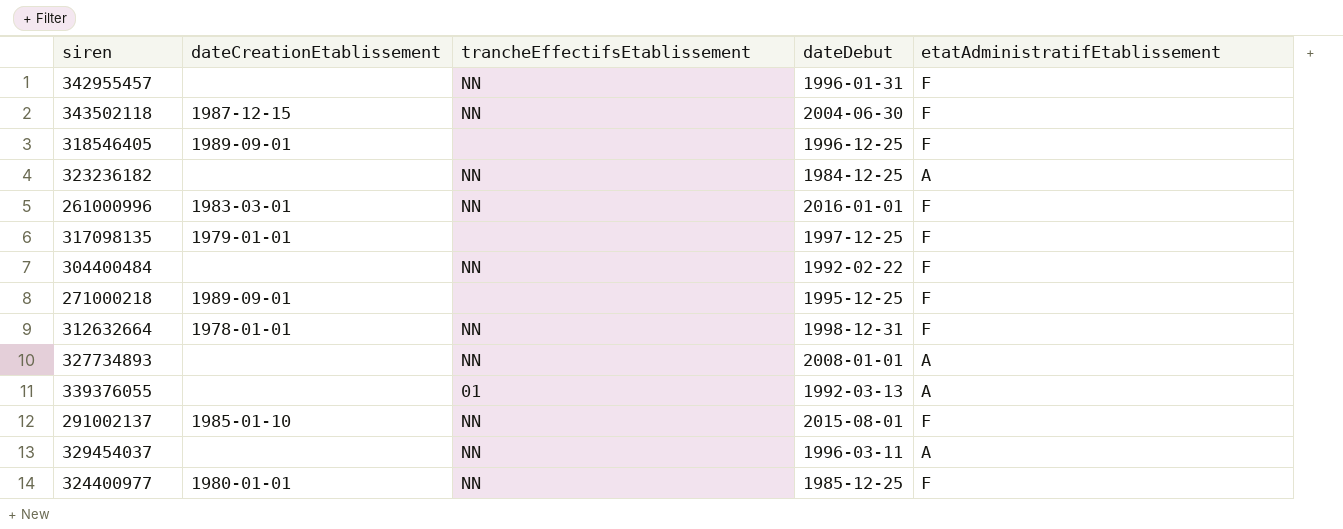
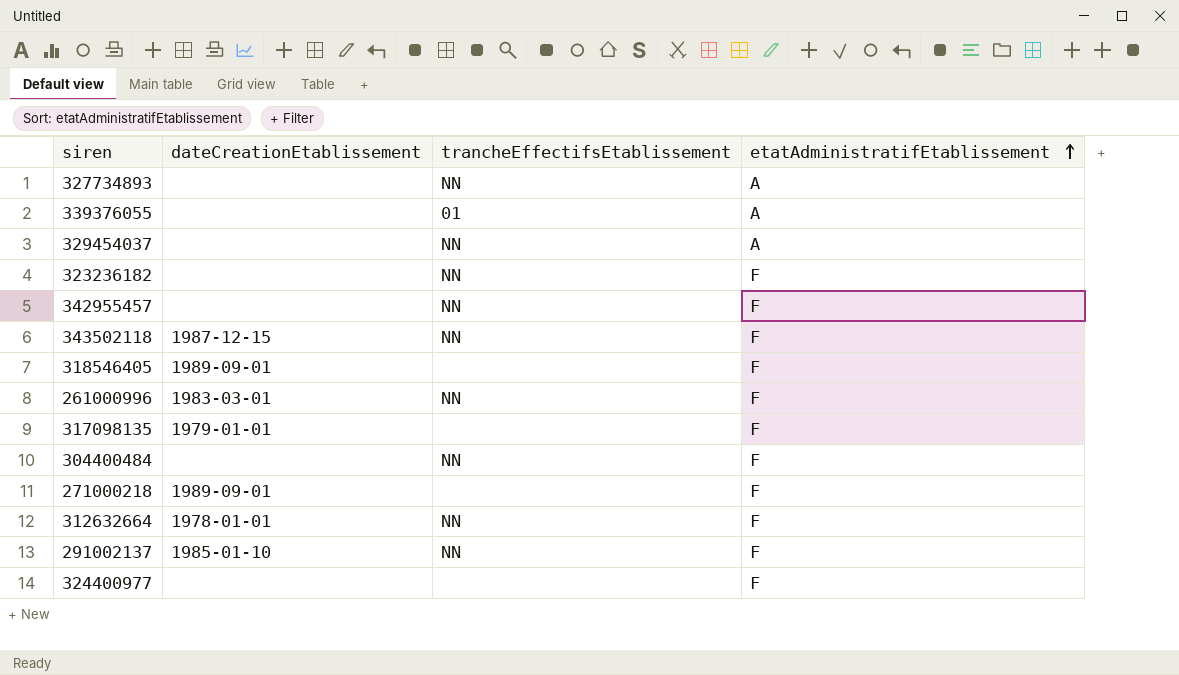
row order: none -> etatAdministratifEtablissement ascending
column dateDebut | position: 4 -> none
323236182 | etatAdministratifEtablissement: A -> F
324400977 | dateCreationEtablissement: 1980-01-01 -> none
324400977 | trancheEffectifsEtablissement: NN -> none

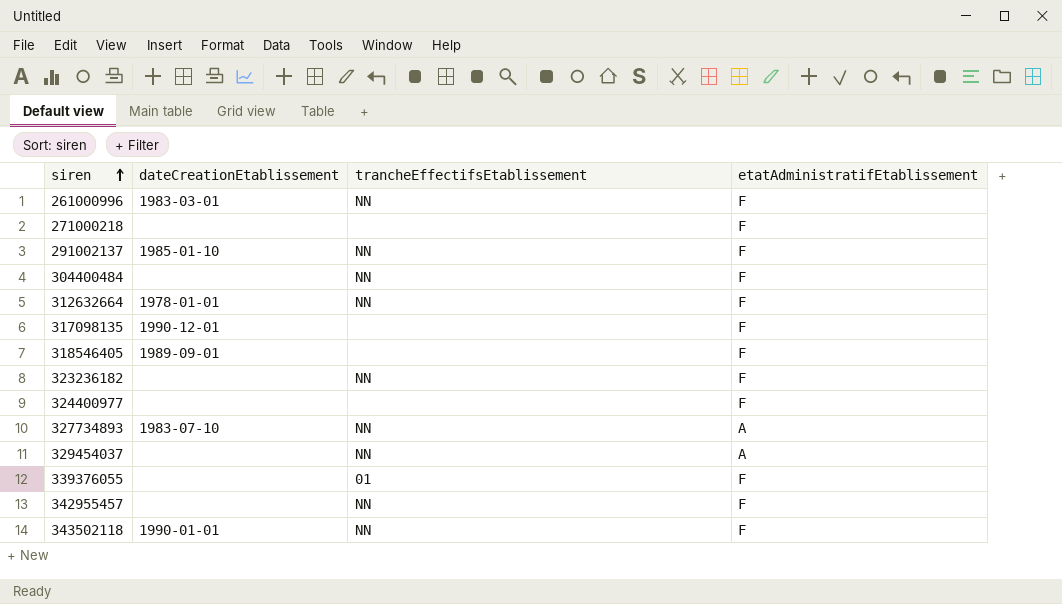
row order: etatAdministratifEtablissement ascending -> siren ascending
271000218 | dateCreationEtablissement: 1989-09-01 -> none
317098135 | dateCreationEtablissement: 1979-01-01 -> 1990-12-01
327734893 | dateCreationEtablissement: none -> 1983-07-10
339376055 | etatAdministratifEtablissement: A -> F
343502118 | dateCreationEtablissement: 1987-12-15 -> 1990-01-01

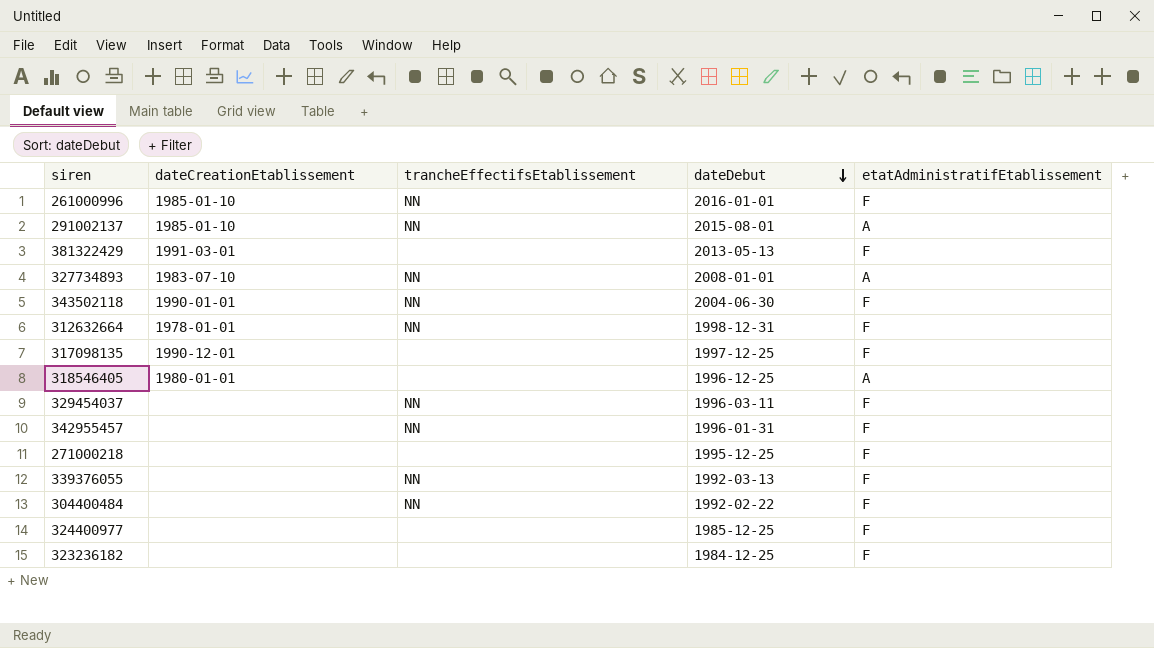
row order: siren ascending -> dateDebut descending
column dateDebut | position: none -> 4
261000996 | dateCreationEtablissement: 1983-03-01 -> 1985-01-10
291002137 | etatAdministratifEtablissement: F -> A
row 381322429: none -> 1991-03-01 | none | 2013-05-13 | F
318546405 | dateCreationEtablissement: 1989-09-01 -> 1980-01-01
318546405 | etatAdministratifEtablissement: F -> A
329454037 | etatAdministratifEtablissement: A -> F
339376055 | trancheEffectifsEtablissement: 01 -> NN
323236182 | trancheEffectifsEtablissement: NN -> none

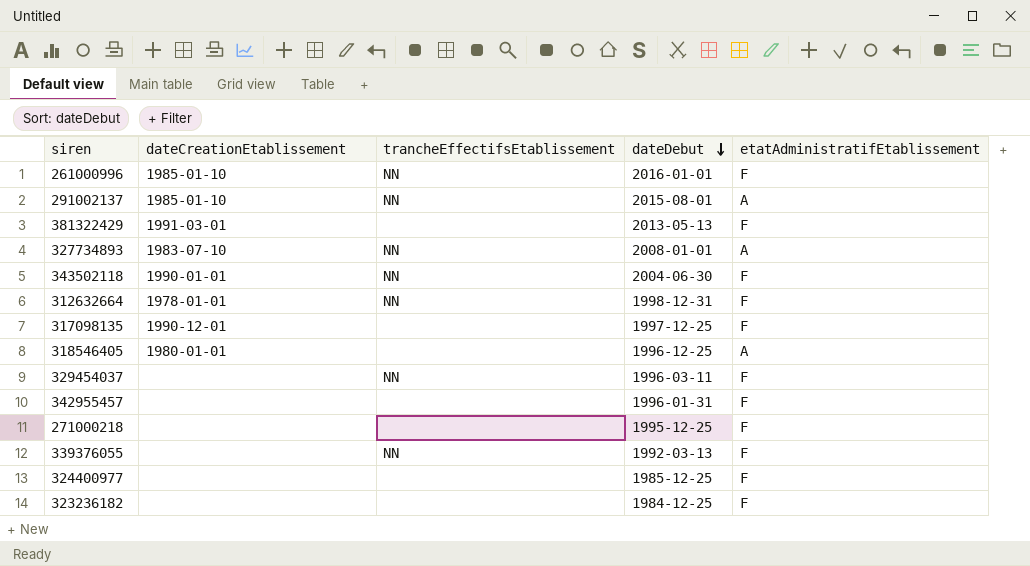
row 304400484: none | NN | 1992-02-22 | F -> none
342955457 | trancheEffectifsEtablissement: NN -> none

